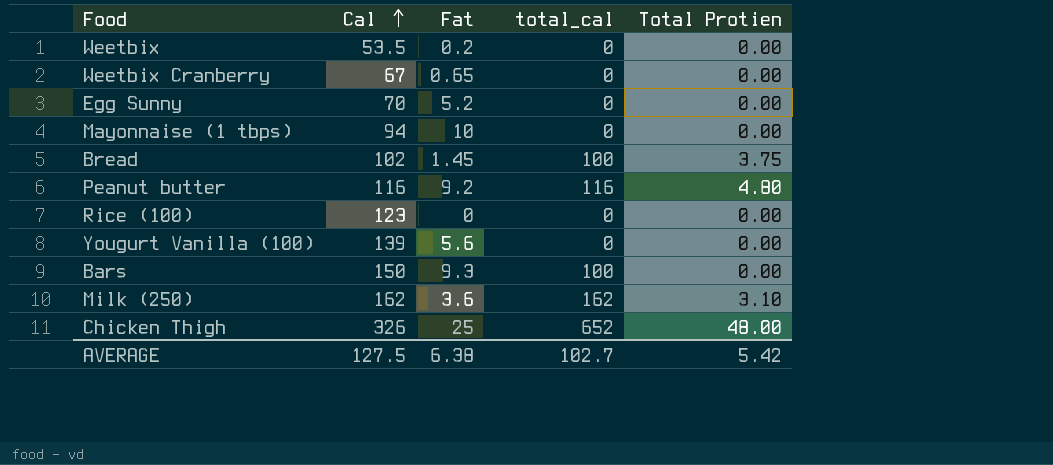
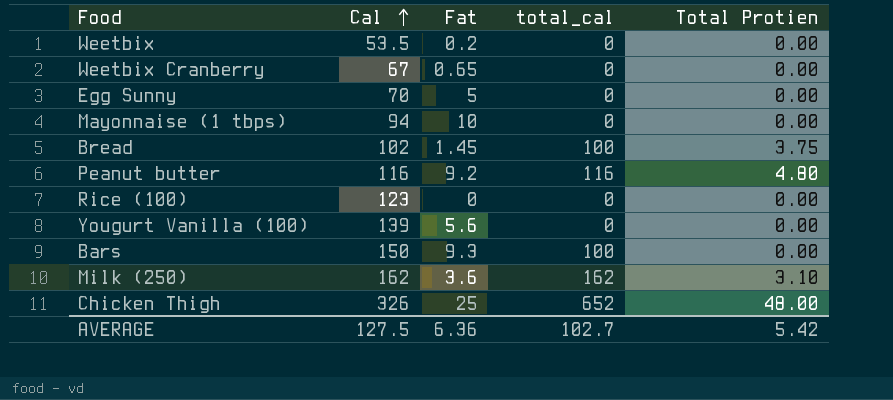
Egg Sunny | Fat: 5.2 -> 5
AVERAGE | Fat: 6.38 -> 6.36

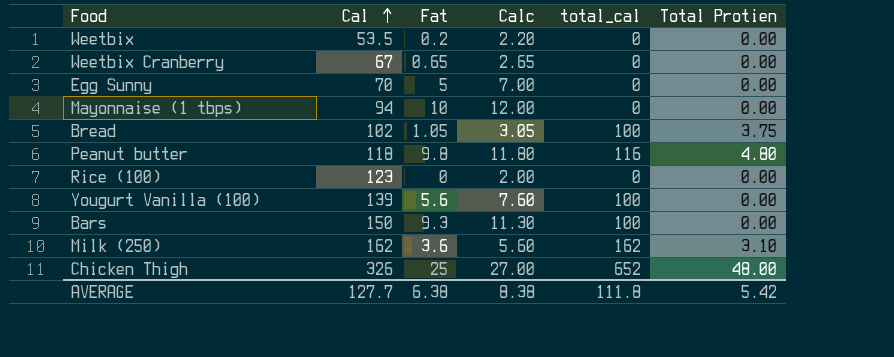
column Calc | formula: none -> [Fat] + 2
Bread | Fat: 1.45 -> 1.05
Peanut butter | Cal: 116 -> 118
Peanut butter | Fat: 9.2 -> 9.8
Yougurt Vanilla (100) | total_cal: 0 -> 100
AVERAGE | Cal: 127.5 -> 127.7
AVERAGE | Fat: 6.36 -> 6.38
AVERAGE | total_cal: 102.7 -> 111.8

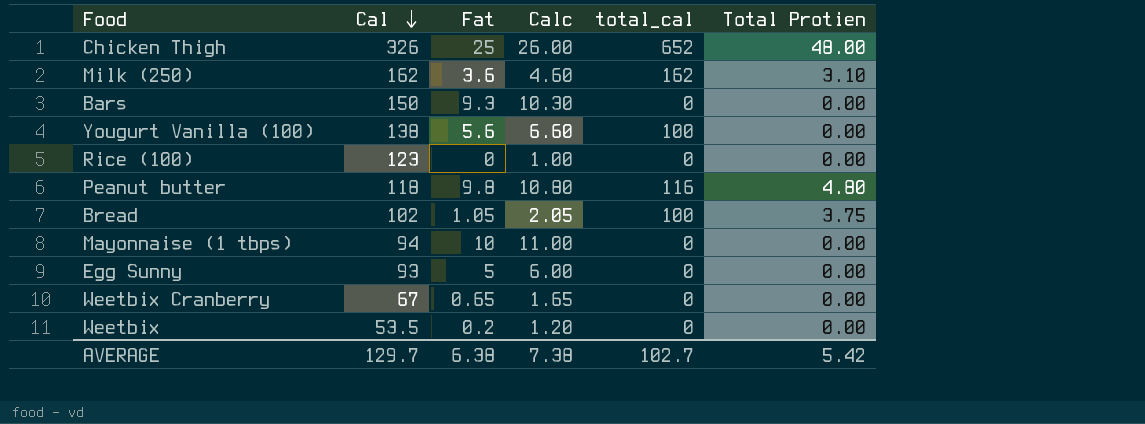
row order: Cal ascending -> Cal descending
column Calc | formula: [Fat] + 2 -> [Fat] + 1
Bars | total_cal: 100 -> 0
Yougurt Vanilla (100) | Cal: 139 -> 138
Egg Sunny | Cal: 70 -> 93
AVERAGE | Cal: 127.7 -> 129.7
AVERAGE | Calc: 8.38 -> 7.38
AVERAGE | total_cal: 111.8 -> 102.7

